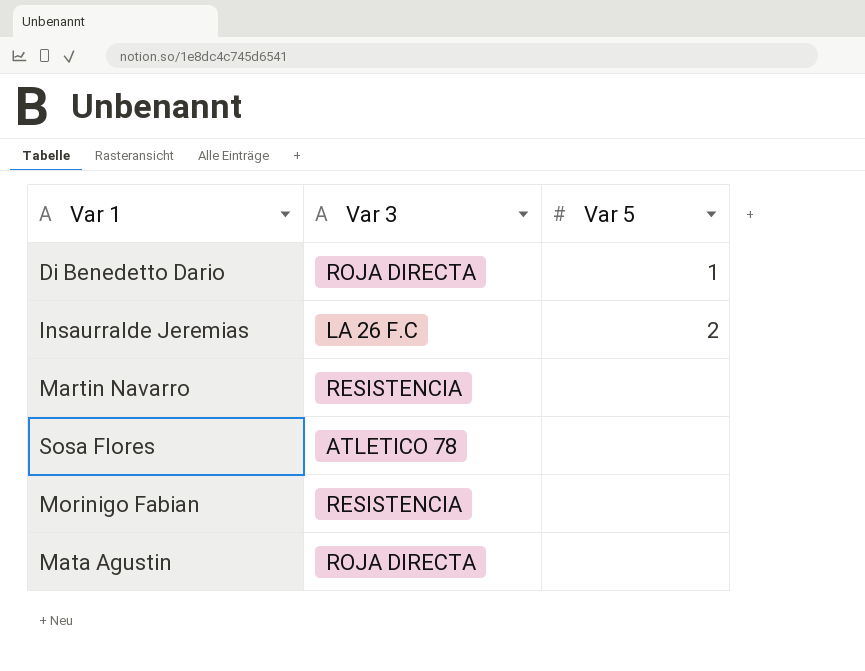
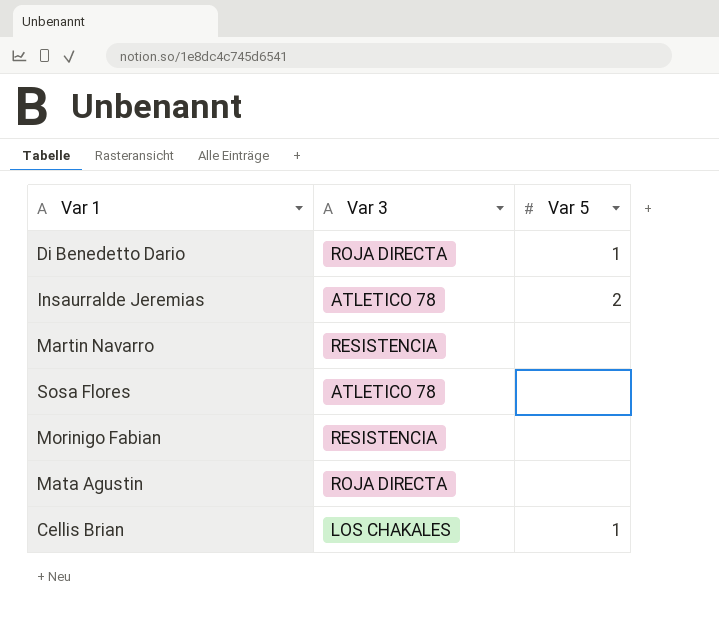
Insaurralde Jeremias | Var 3: LA 26 F.C -> ATLETICO 78
row Cellis Brian: none -> LOS CHAKALES | 1

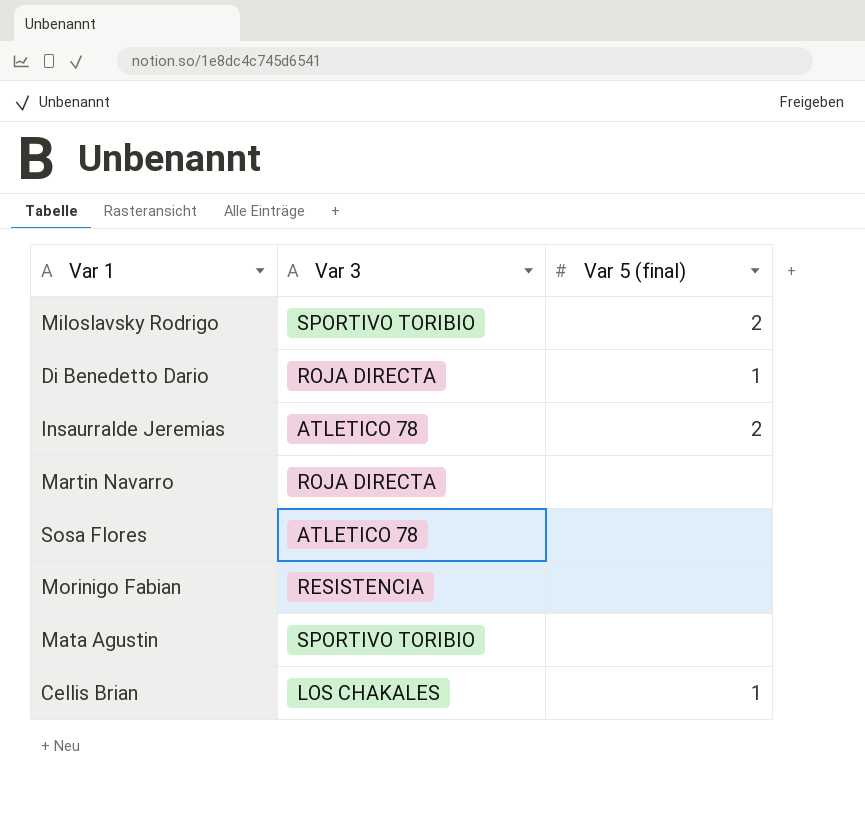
column name: Var 5 -> Var 5 (final)
row Miloslavsky Rodrigo: none -> SPORTIVO TORIBIO | 2
Martin Navarro | Var 3: RESISTENCIA -> ROJA DIRECTA
Mata Agustin | Var 3: ROJA DIRECTA -> SPORTIVO TORIBIO

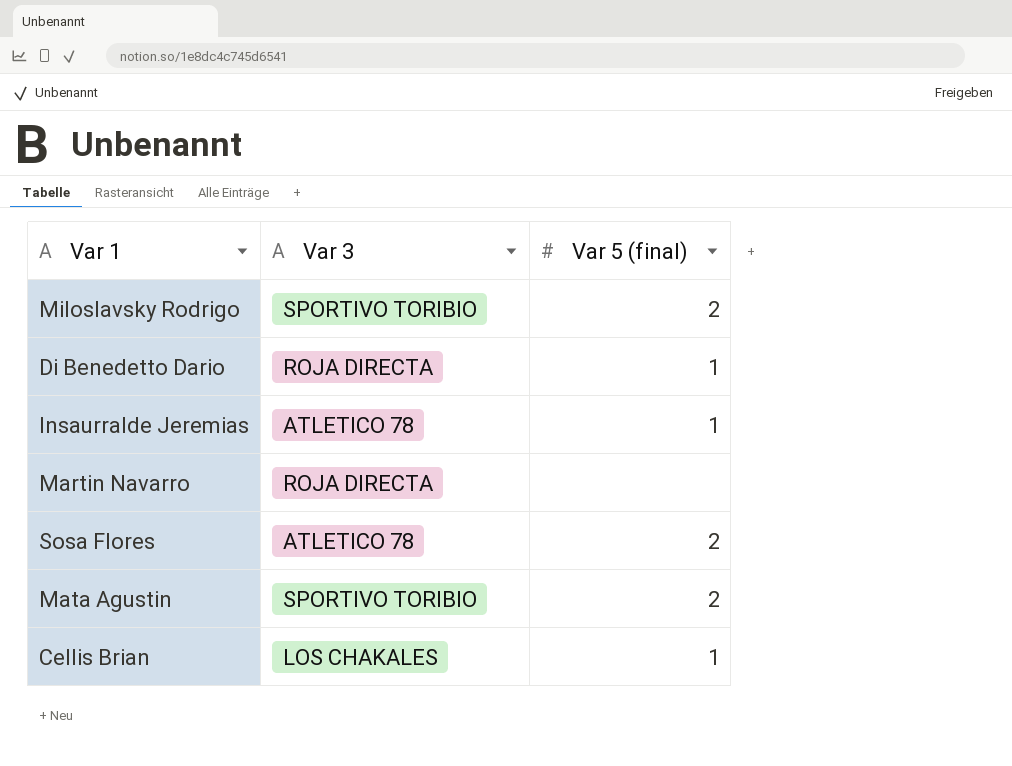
row Morinigo Fabian: RESISTENCIA | none -> none
Insaurralde Jeremias | Var 5 (final): 2 -> 1
Sosa Flores | Var 5 (final): none -> 2
Mata Agustin | Var 5 (final): none -> 2

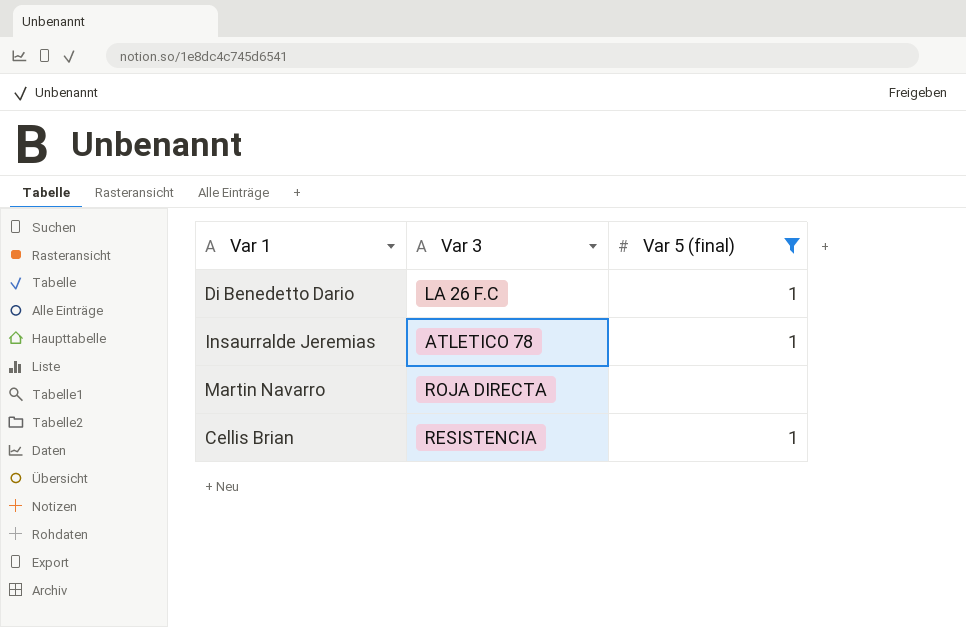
filter: none -> Var 5 (final) != 2
Di Benedetto Dario | Var 3: ROJA DIRECTA -> LA 26 F.C
Cellis Brian | Var 3: LOS CHAKALES -> RESISTENCIA

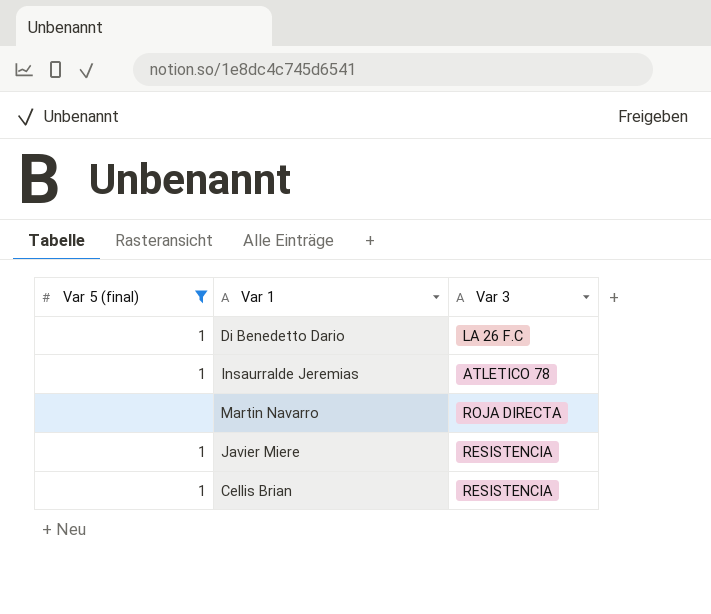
column Var 5 (final) | position: 3 -> 1
row Javier Miere: none -> 1 | RESISTENCIA

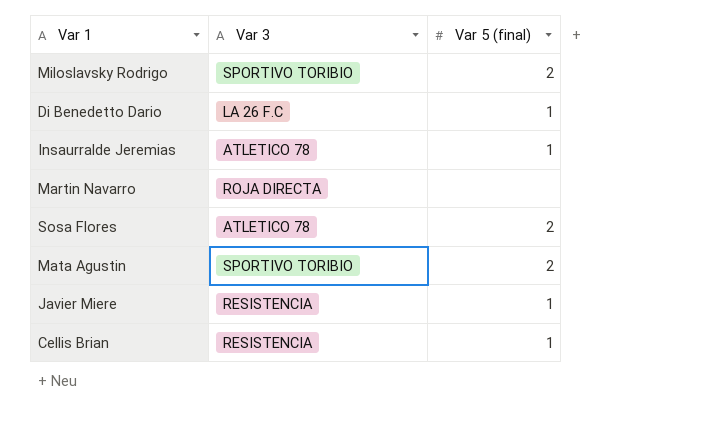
filter: Var 5 (final) != 2 -> none
column Var 5 (final) | position: 1 -> 3

